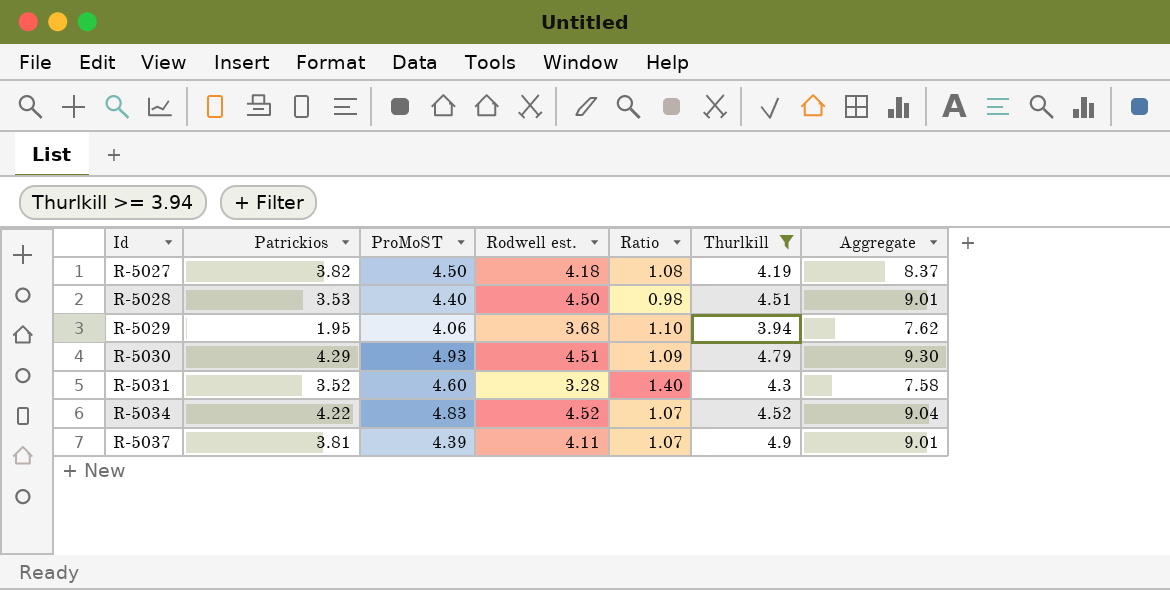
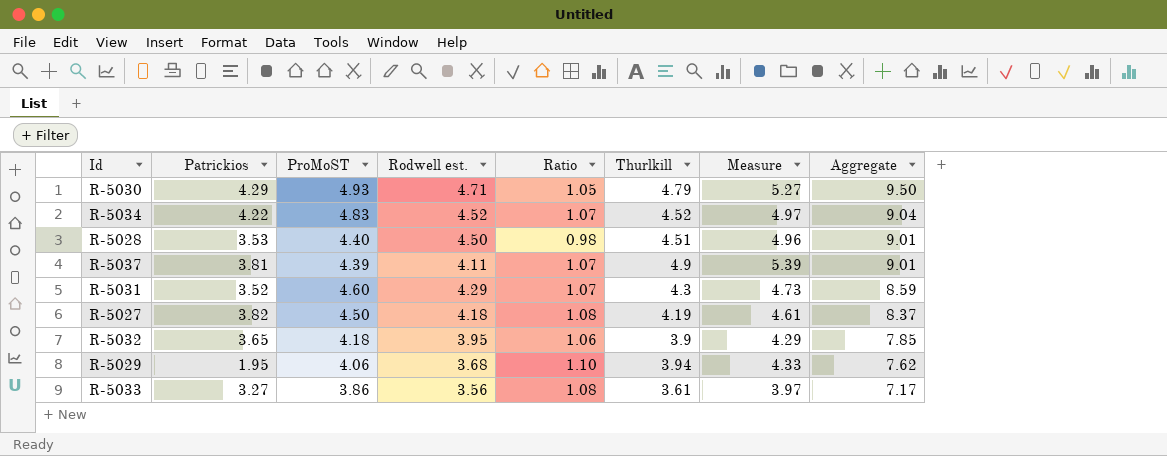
filter: Thurlkill >= 3.94 -> none
row order: Id ascending -> Aggregate descending
column Measure | formula: none -> [Thurlkill] * 1.1
R-5030 | Rodwell est.: 4.51 -> 4.71
R-5030 | Ratio: 1.09 -> 1.05
R-5030 | Aggregate: 9.30 -> 9.50
R-5031 | Rodwell est.: 3.28 -> 4.29
R-5031 | Ratio: 1.40 -> 1.07
R-5031 | Aggregate: 7.58 -> 8.59

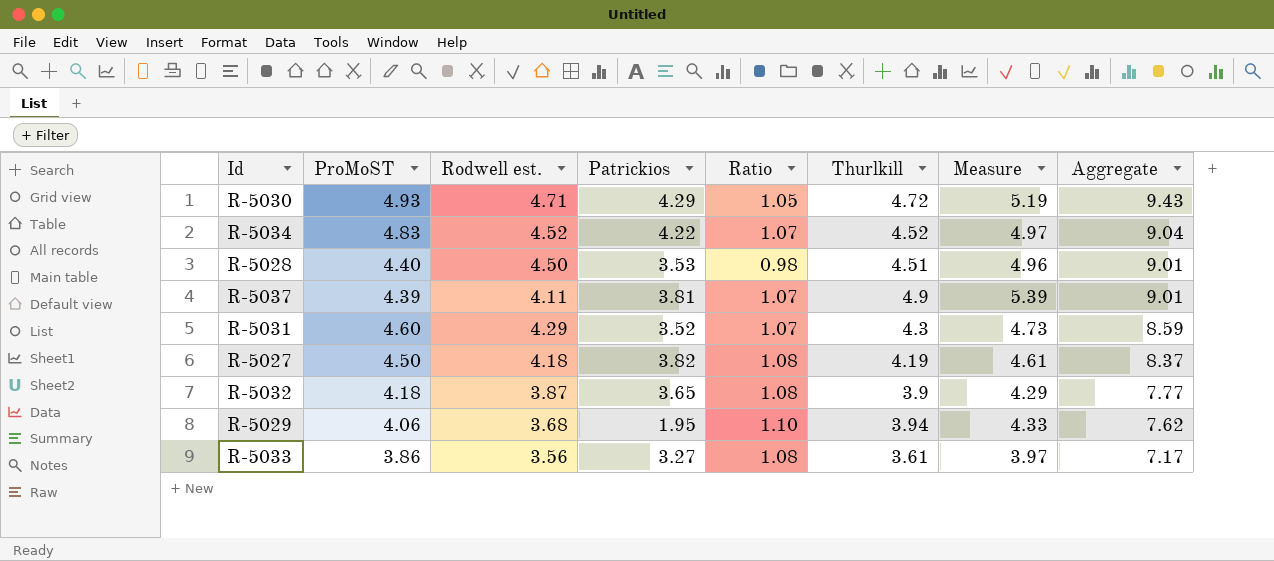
column Patrickios | position: 2 -> 4
R-5030 | Thurlkill: 4.79 -> 4.72
R-5030 | Measure: 5.27 -> 5.19
R-5030 | Aggregate: 9.50 -> 9.43
R-5032 | Rodwell est.: 3.95 -> 3.87
R-5032 | Ratio: 1.06 -> 1.08
R-5032 | Aggregate: 7.85 -> 7.77

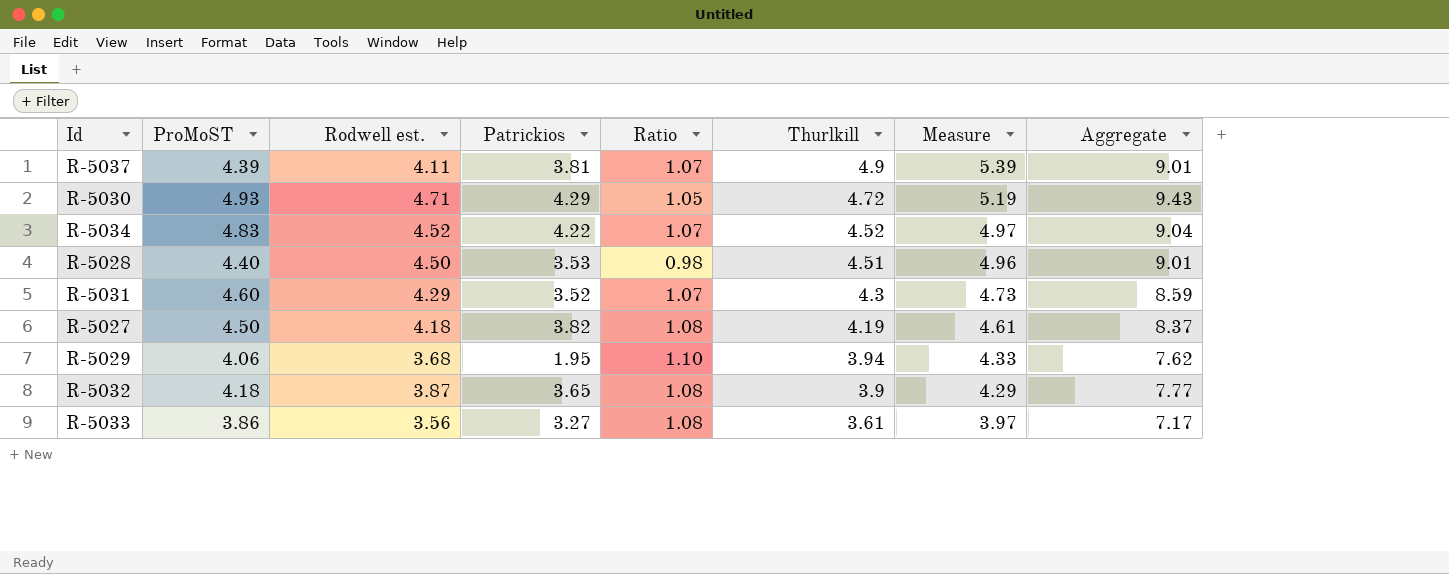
row order: Aggregate descending -> Thurlkill descending

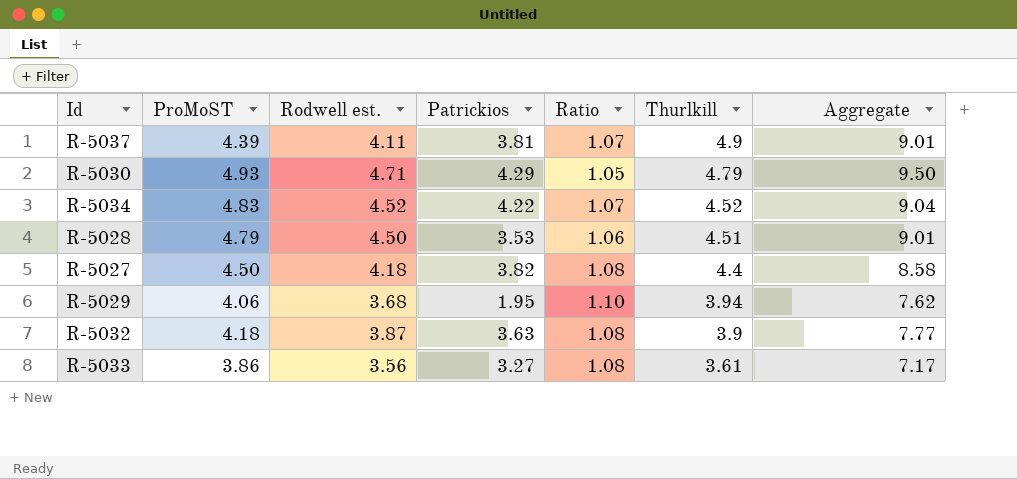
column Measure | formula: [Thurlkill] * 1.1 -> none
row R-5031: 4.60 | 4.29 | 3.52 | 1.07 | 4.3 | 4.73 | 8.59 -> none
R-5030 | Thurlkill: 4.72 -> 4.79
R-5030 | Aggregate: 9.43 -> 9.50
R-5028 | ProMoST: 4.40 -> 4.79
R-5028 | Ratio: 0.98 -> 1.06
R-5027 | Thurlkill: 4.19 -> 4.4
R-5027 | Aggregate: 8.37 -> 8.58
R-5032 | Patrickios: 3.65 -> 3.63

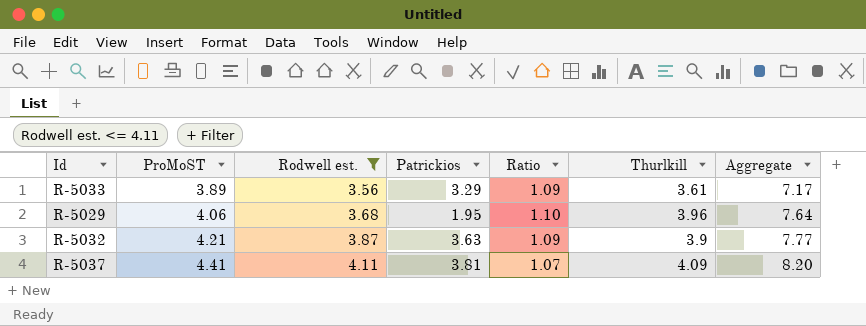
filter: none -> Rodwell est. <= 4.11
row order: Thurlkill descending -> ProMoST ascending
R-5033 | ProMoST: 3.86 -> 3.89
R-5033 | Patrickios: 3.27 -> 3.29
R-5033 | Ratio: 1.08 -> 1.09
R-5029 | Thurlkill: 3.94 -> 3.96
R-5029 | Aggregate: 7.62 -> 7.64
R-5032 | ProMoST: 4.18 -> 4.21
R-5032 | Ratio: 1.08 -> 1.09
R-5037 | ProMoST: 4.39 -> 4.41
R-5037 | Thurlkill: 4.9 -> 4.09
R-5037 | Aggregate: 9.01 -> 8.20

